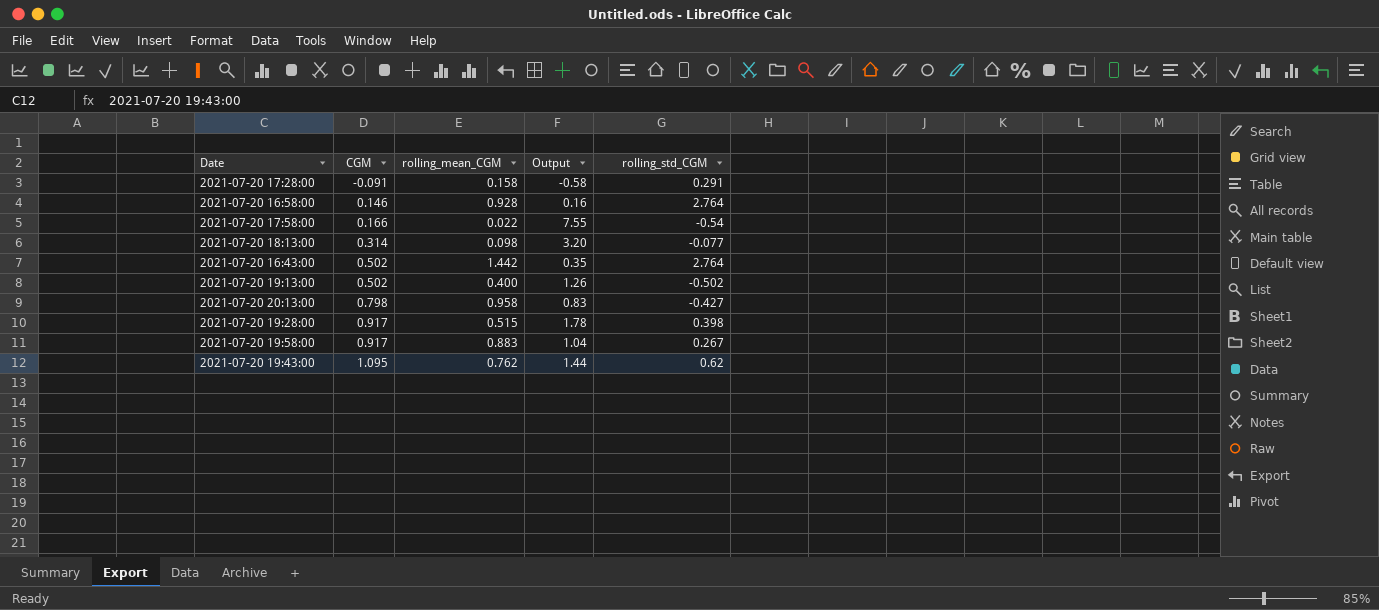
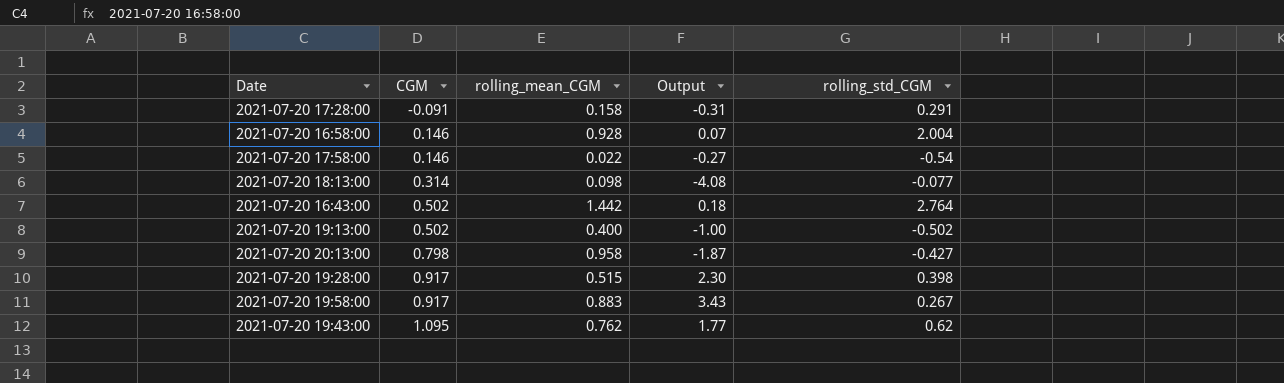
column Output | formula: [CGM] / [rolling_mean_CGM] -> [CGM] / [rolling_std_CGM]
2021-07-20 16:58:00 | rolling_std_CGM: 2.764 -> 2.004
2021-07-20 17:58:00 | CGM: 0.166 -> 0.146

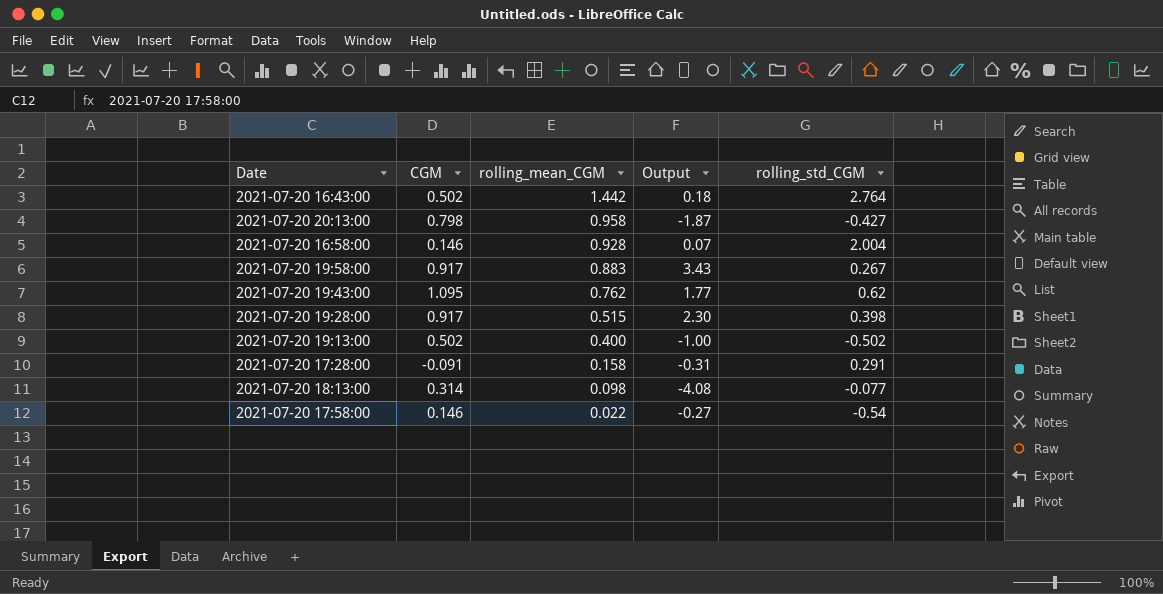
row order: CGM ascending -> rolling_mean_CGM descending

